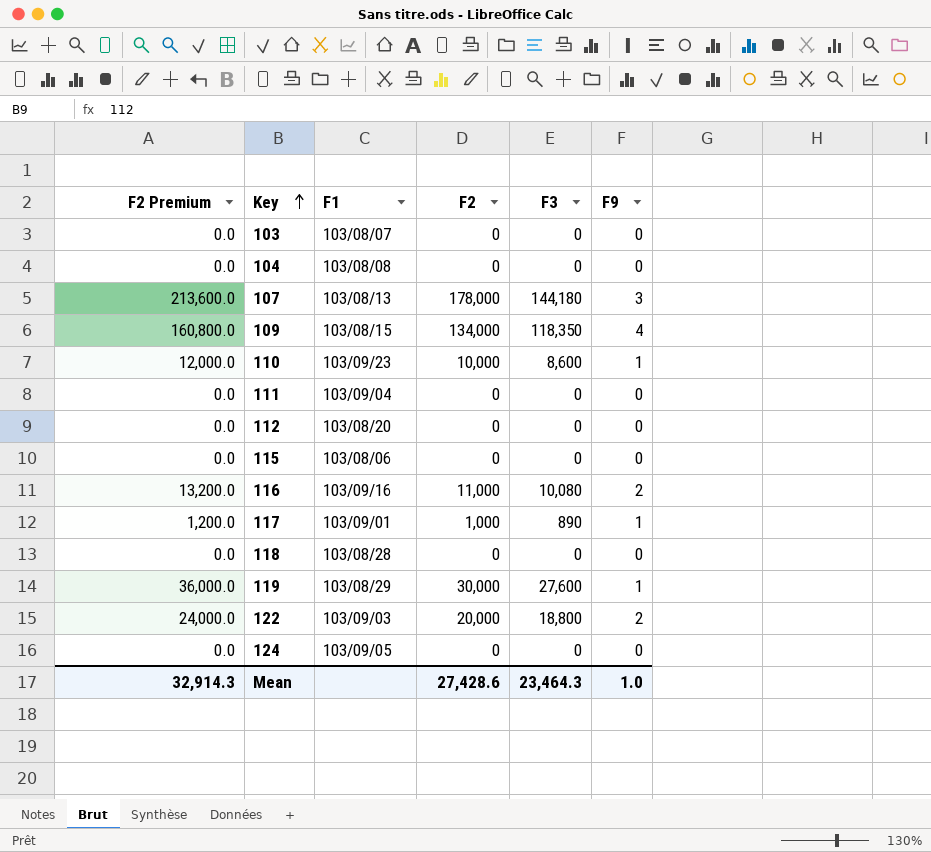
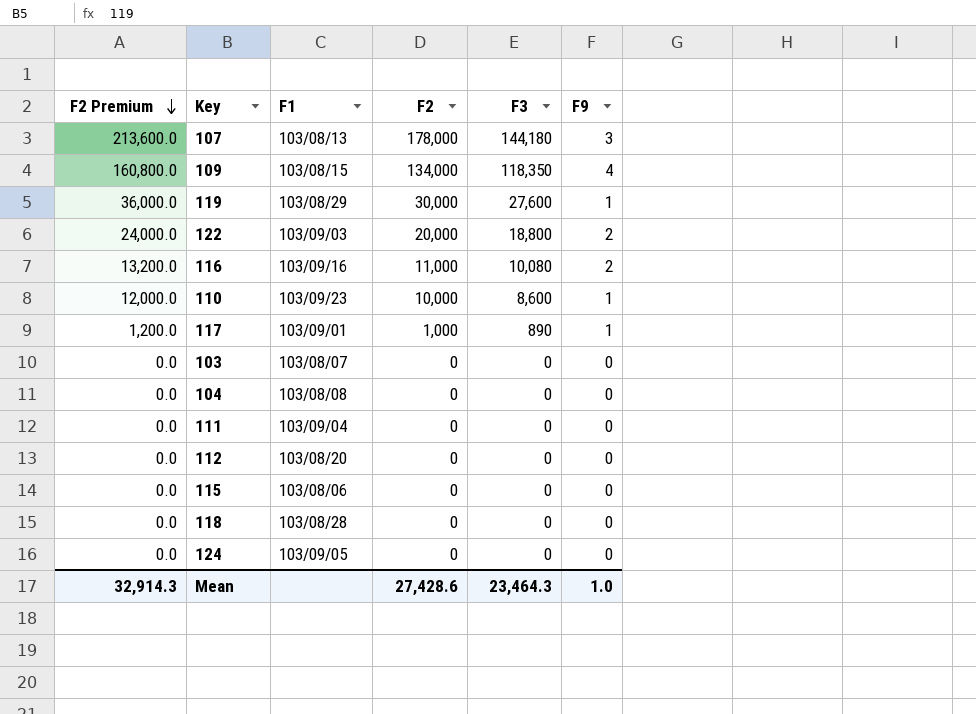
row order: Key ascending -> F2 Premium descending

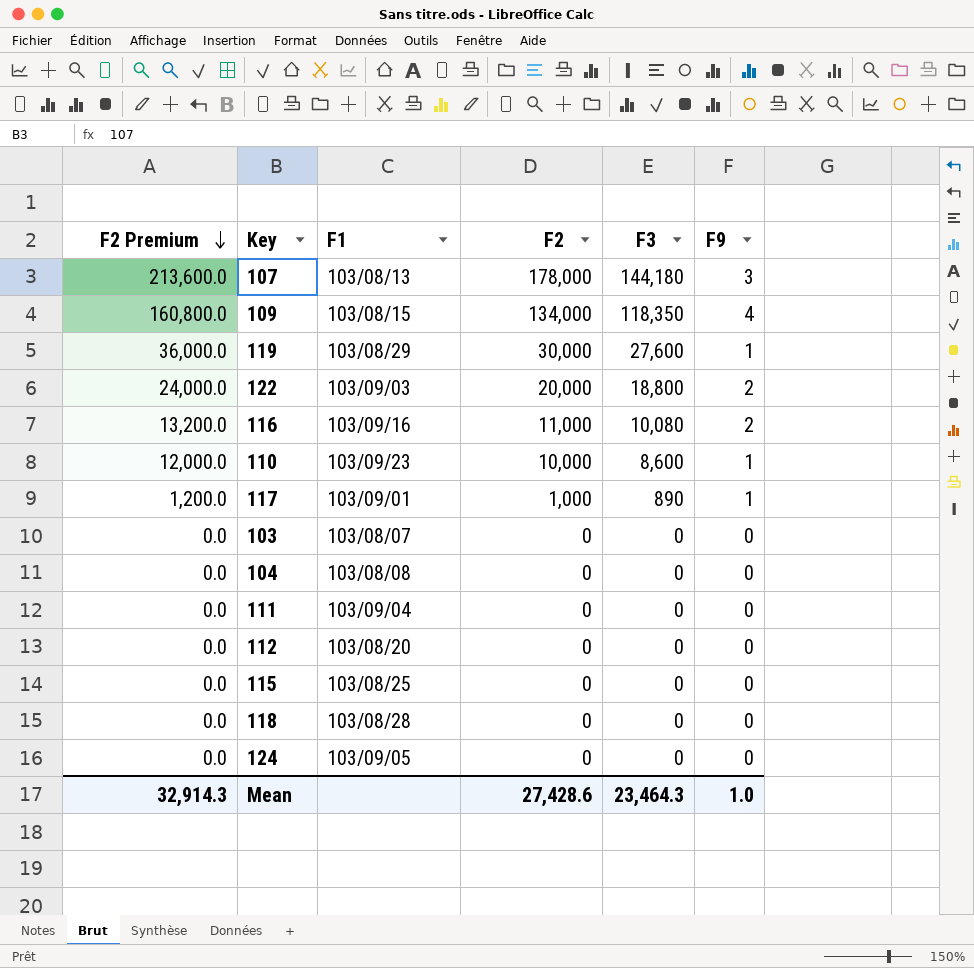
115 | F1: 103/08/06 -> 103/08/25

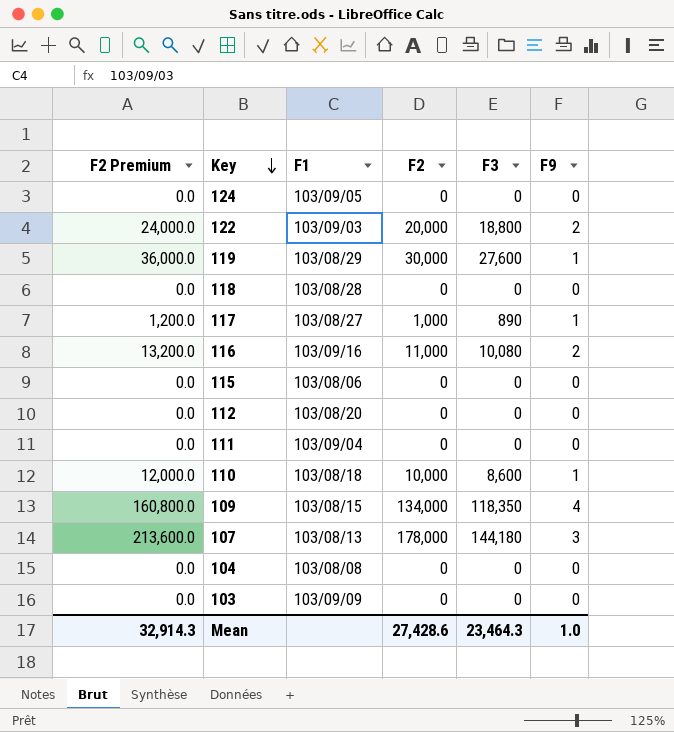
row order: F2 Premium descending -> Key descending
117 | F1: 103/09/01 -> 103/08/27
115 | F1: 103/08/25 -> 103/08/06
110 | F1: 103/09/23 -> 103/08/18
103 | F1: 103/08/07 -> 103/09/09

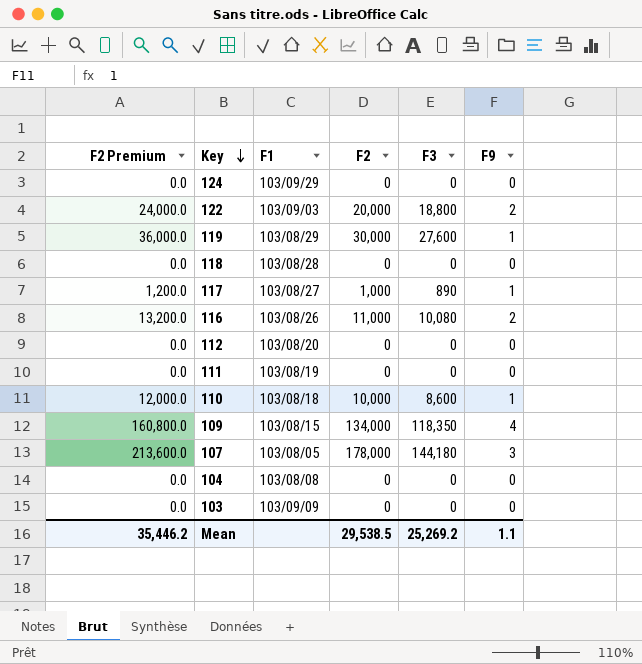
row 115: 0.0 | 103/08/06 | 0 | 0 | 0 -> none
124 | F1: 103/09/05 -> 103/09/29
116 | F1: 103/09/16 -> 103/08/26
111 | F1: 103/09/04 -> 103/08/19
107 | F1: 103/08/13 -> 103/08/05
Mean | F2 Premium: 32,914.3 -> 35,446.2
Mean | F2: 27,428.6 -> 29,538.5
Mean | F3: 23,464.3 -> 25,269.2
Mean | F9: 1.0 -> 1.1

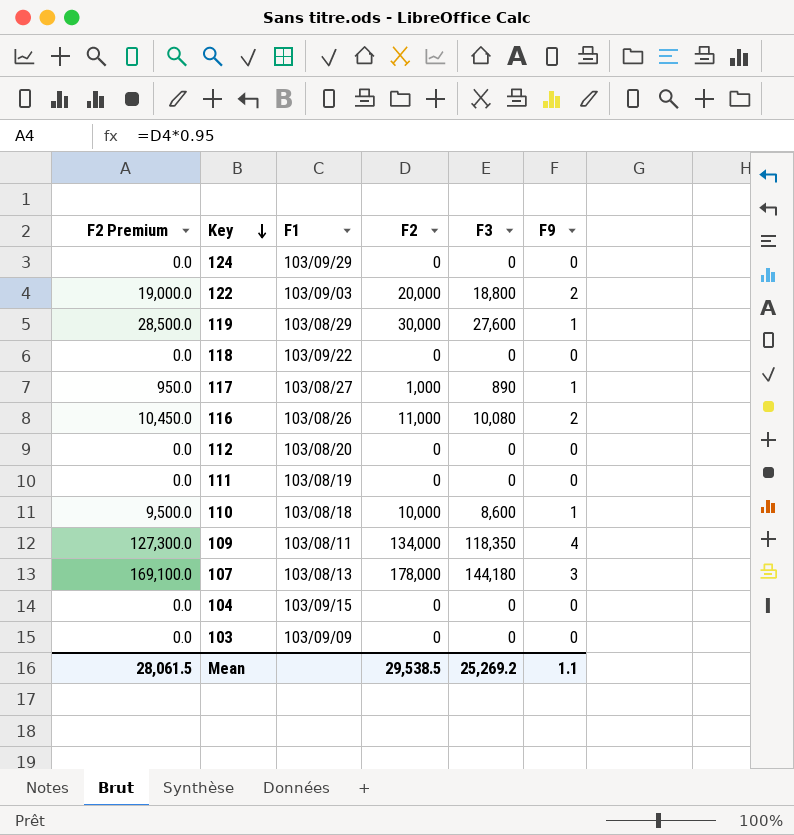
column F2 Premium | formula: [F2] * 1.2 -> [F2] * 0.95
118 | F1: 103/08/28 -> 103/09/22
109 | F1: 103/08/15 -> 103/08/11
107 | F1: 103/08/05 -> 103/08/13
104 | F1: 103/08/08 -> 103/09/15
Mean | F2 Premium: 35,446.2 -> 28,061.5

